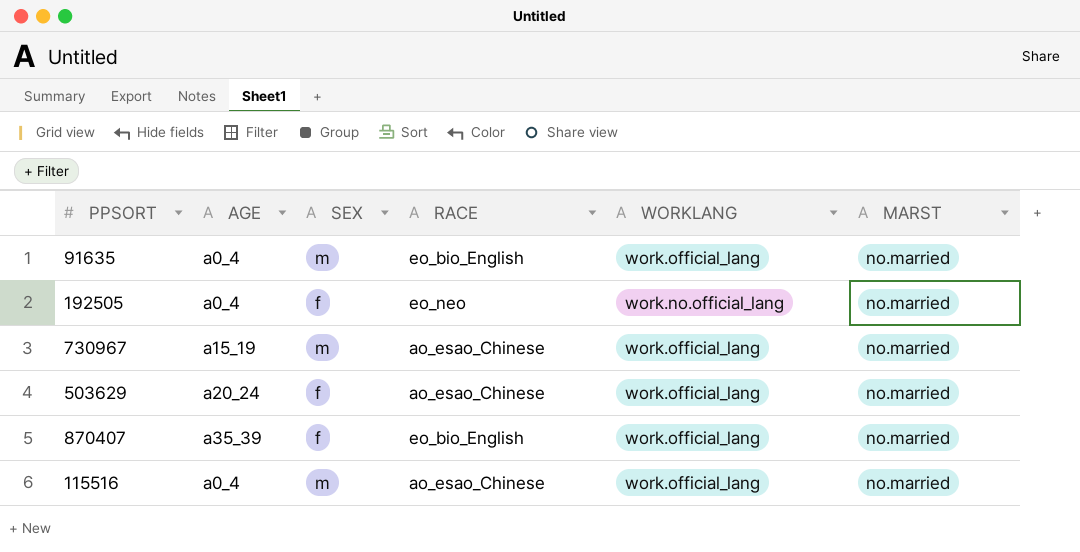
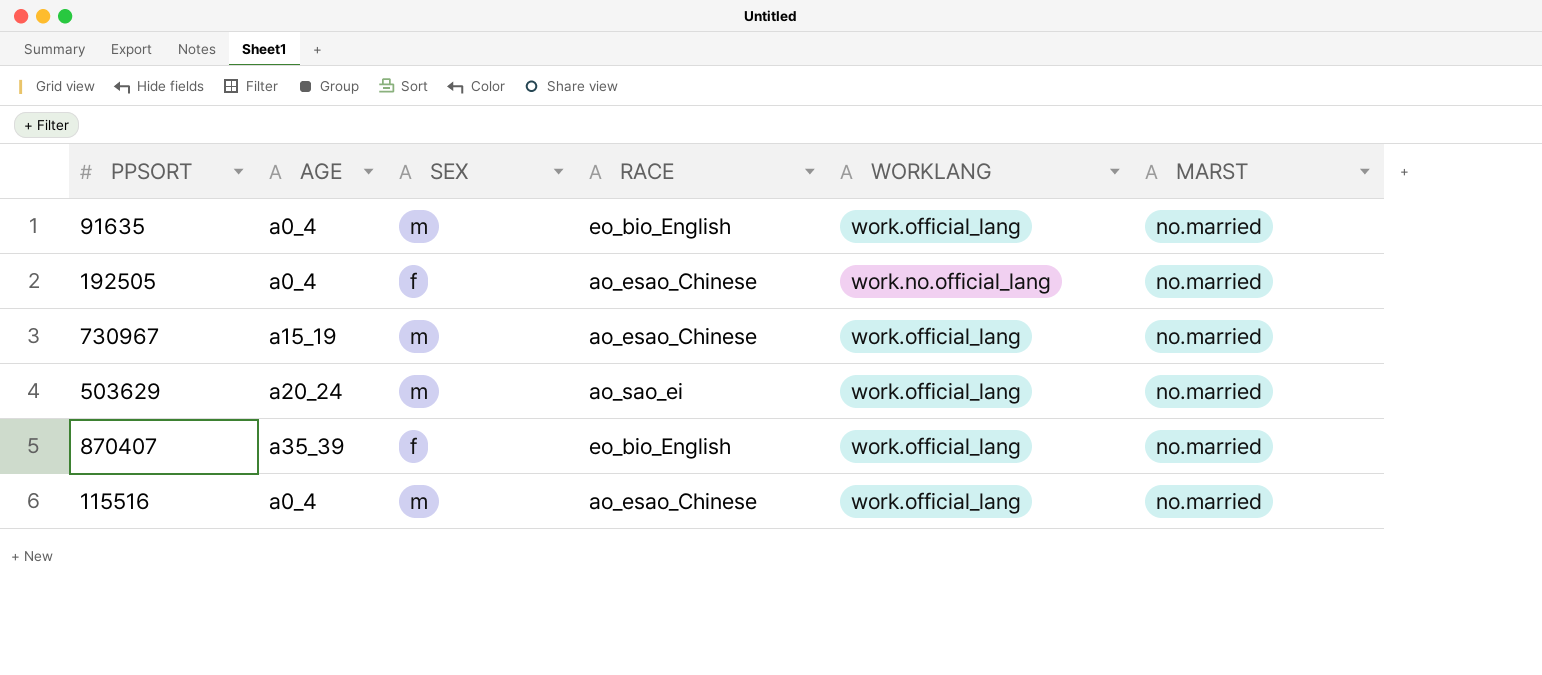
192505 | RACE: eo_neo -> ao_esao_Chinese
503629 | SEX: f -> m
503629 | RACE: ao_esao_Chinese -> ao_sao_ei

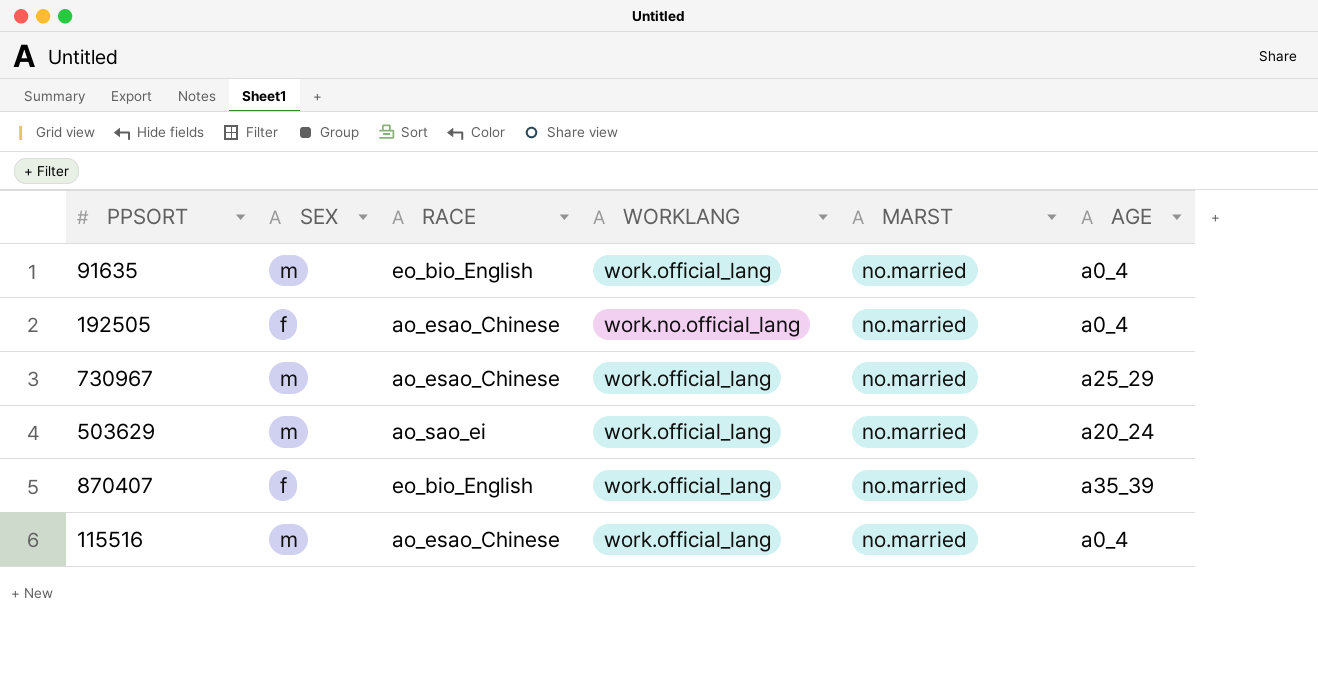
column AGE | position: 2 -> 6
730967 | AGE: a15_19 -> a25_29

